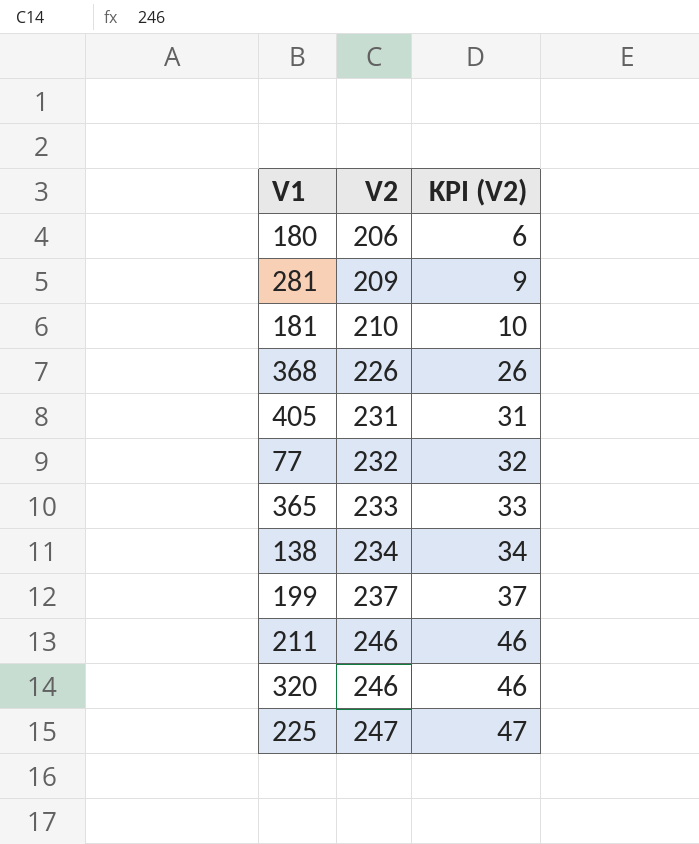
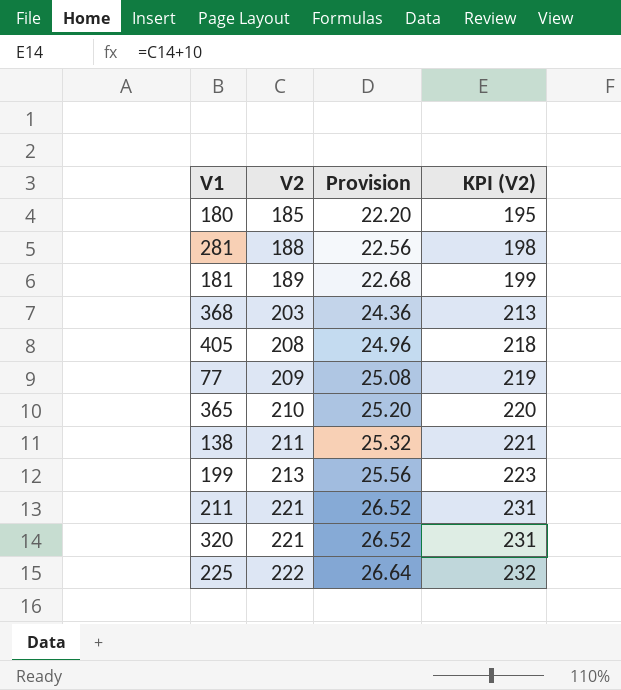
column Provision | formula: none -> [V2] * 0.12
column KPI (V2) | formula: [V2] - 200 -> [V2] + 10
180 | V2: 206 -> 185
281 | V2: 209 -> 188
181 | V2: 210 -> 189
368 | V2: 226 -> 203
405 | V2: 231 -> 208
77 | V2: 232 -> 209
365 | V2: 233 -> 210
138 | V2: 234 -> 211
199 | V2: 237 -> 213
211 | V2: 246 -> 221
320 | V2: 246 -> 221
225 | V2: 247 -> 222

